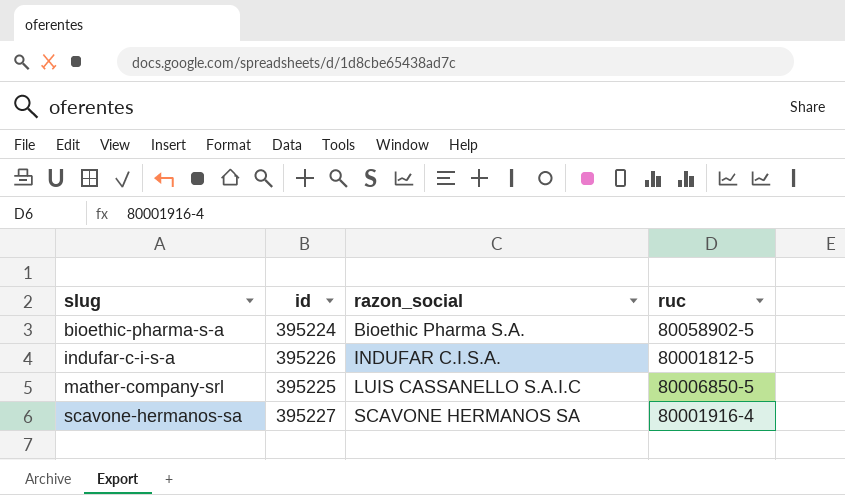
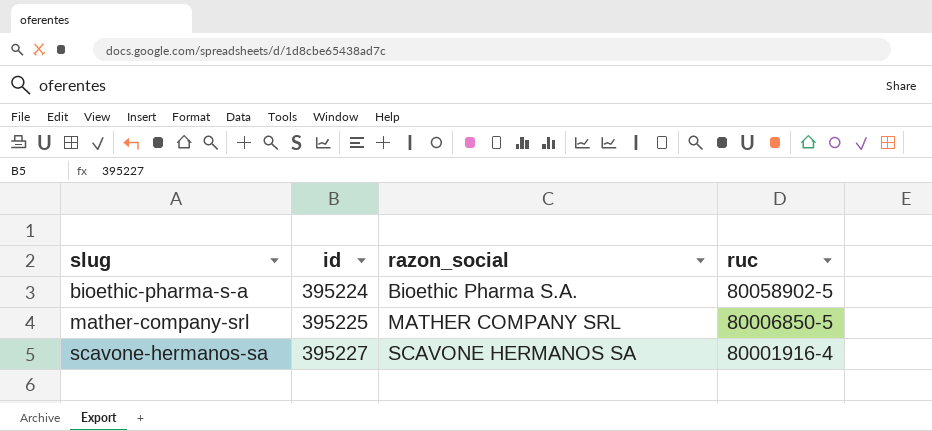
row indufar-c-i-s-a: 395226 | INDUFAR C.I.S.A. | 80001812-5 -> none
mather-company-srl | razon_social: LUIS CASSANELLO S.A.I.C -> MATHER COMPANY SRL

